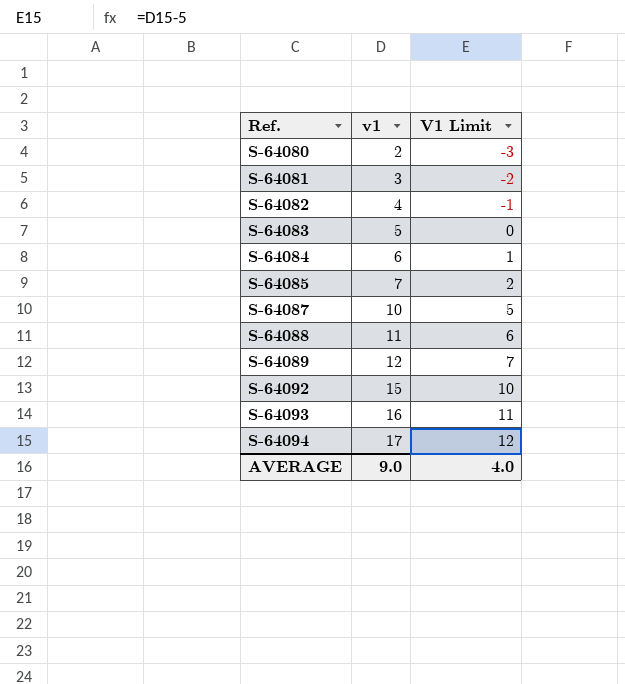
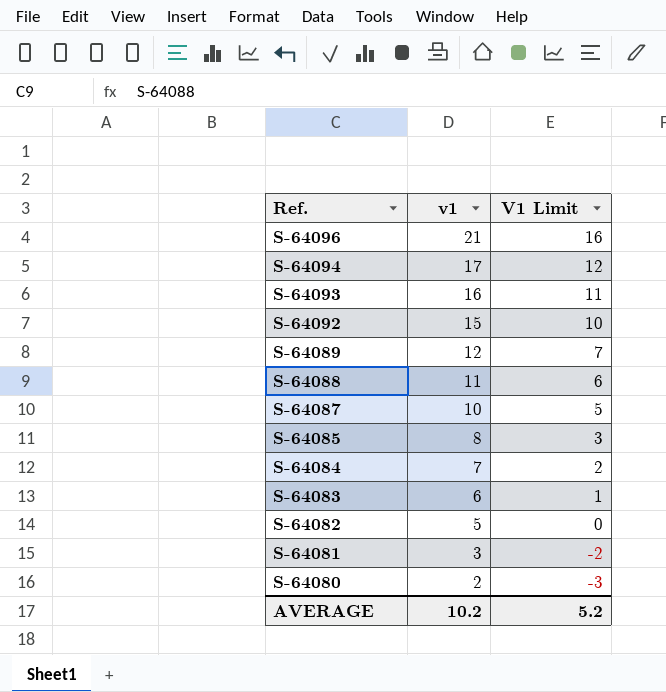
row order: Ref. ascending -> Ref. descending
row S-64096: none -> 21 | 16
S-64085 | v1: 7 -> 8
S-64085 | V1 Limit: 2 -> 3
S-64084 | v1: 6 -> 7
S-64084 | V1 Limit: 1 -> 2
S-64083 | v1: 5 -> 6
S-64083 | V1 Limit: 0 -> 1
S-64082 | v1: 4 -> 5
S-64082 | V1 Limit: -1 -> 0
AVERAGE | v1: 9.0 -> 10.2
AVERAGE | V1 Limit: 4.0 -> 5.2

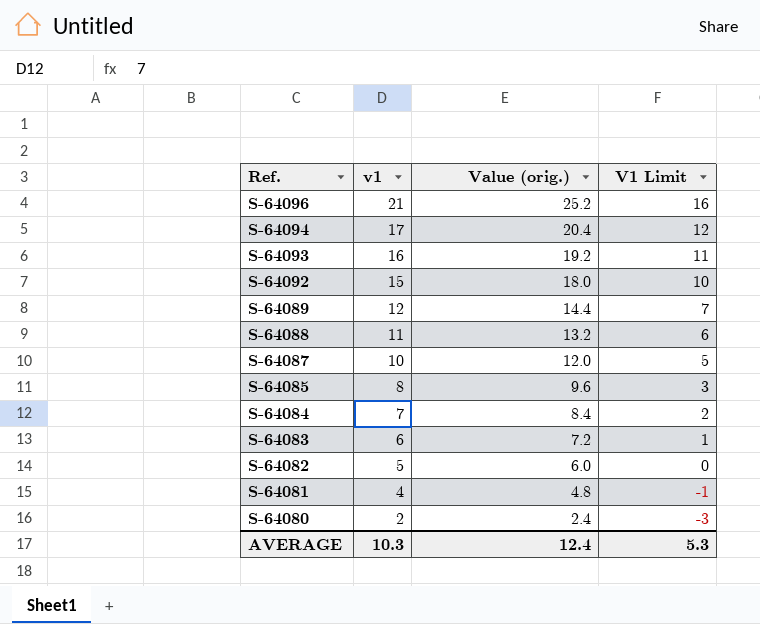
column Value (orig.) | formula: none -> [v1] * 1.2
S-64081 | v1: 3 -> 4
S-64081 | V1 Limit: -2 -> -1
AVERAGE | v1: 10.2 -> 10.3
AVERAGE | V1 Limit: 5.2 -> 5.3

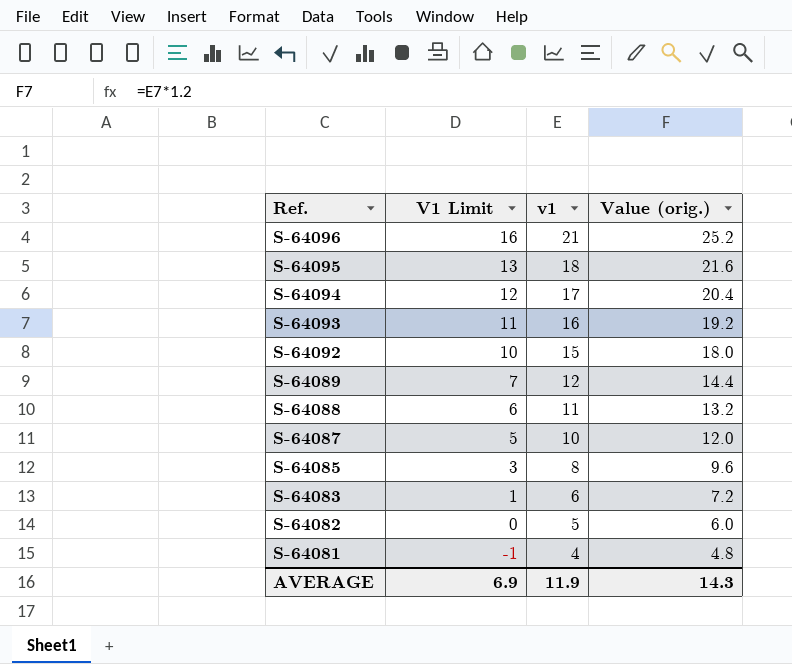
column V1 Limit | position: 4 -> 2
row S-64084: 7 | 8.4 | 2 -> none
row S-64080: 2 | 2.4 | -3 -> none
row S-64095: none -> 13 | 18 | 21.6
AVERAGE | V1 Limit: 5.3 -> 6.9
AVERAGE | v1: 10.3 -> 11.9
AVERAGE | Value (orig.): 12.4 -> 14.3

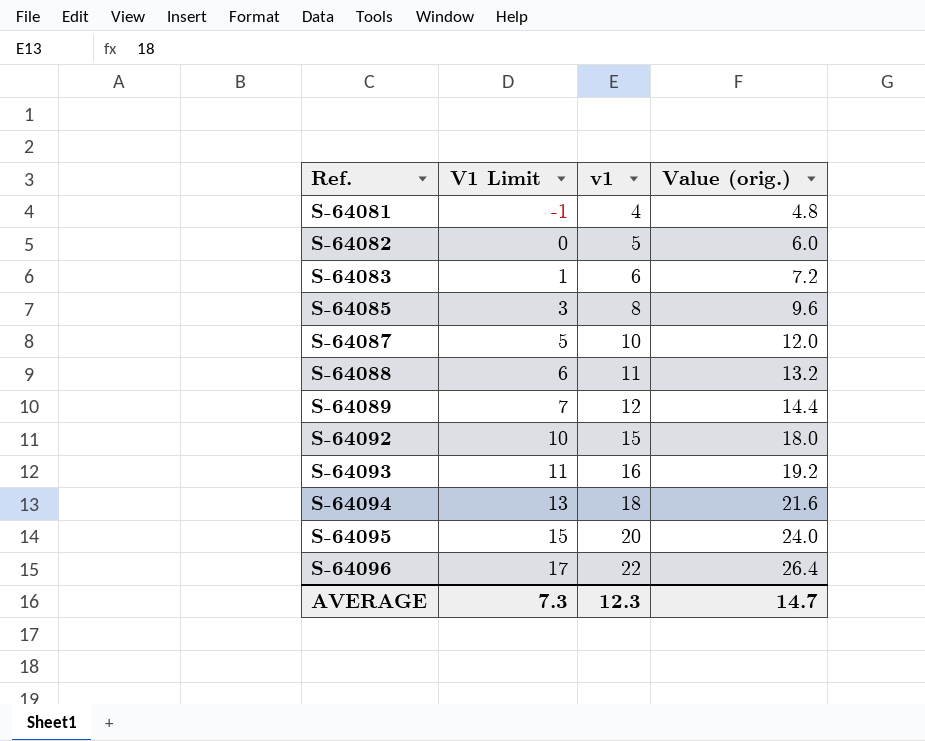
row order: Ref. descending -> Ref. ascending
S-64094 | V1 Limit: 12 -> 13
S-64094 | v1: 17 -> 18
S-64094 | Value (orig.): 20.4 -> 21.6
S-64095 | V1 Limit: 13 -> 15
S-64095 | v1: 18 -> 20
S-64095 | Value (orig.): 21.6 -> 24.0
S-64096 | V1 Limit: 16 -> 17
S-64096 | v1: 21 -> 22
S-64096 | Value (orig.): 25.2 -> 26.4
AVERAGE | V1 Limit: 6.9 -> 7.3
AVERAGE | v1: 11.9 -> 12.3
AVERAGE | Value (orig.): 14.3 -> 14.7

